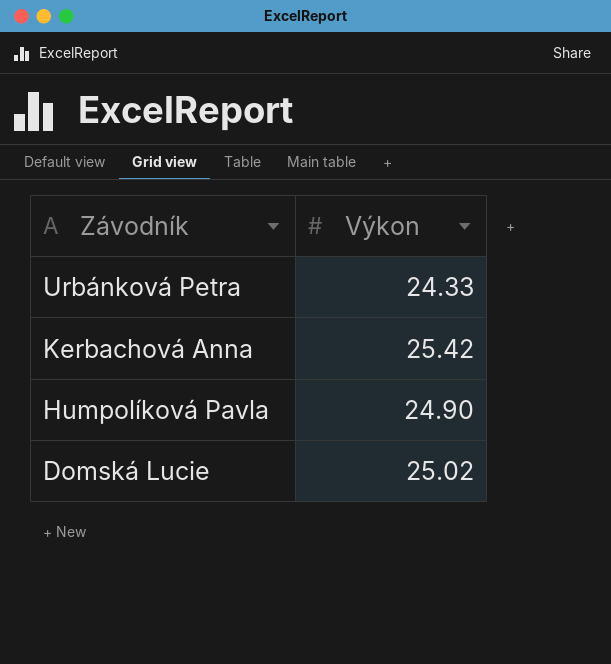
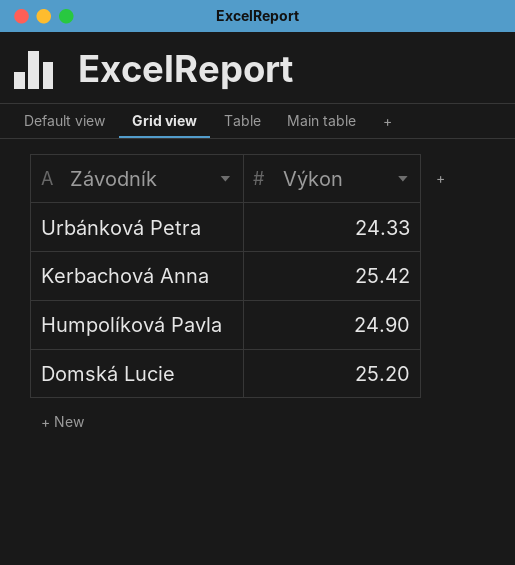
Domská Lucie | Výkon: 25.02 -> 25.20

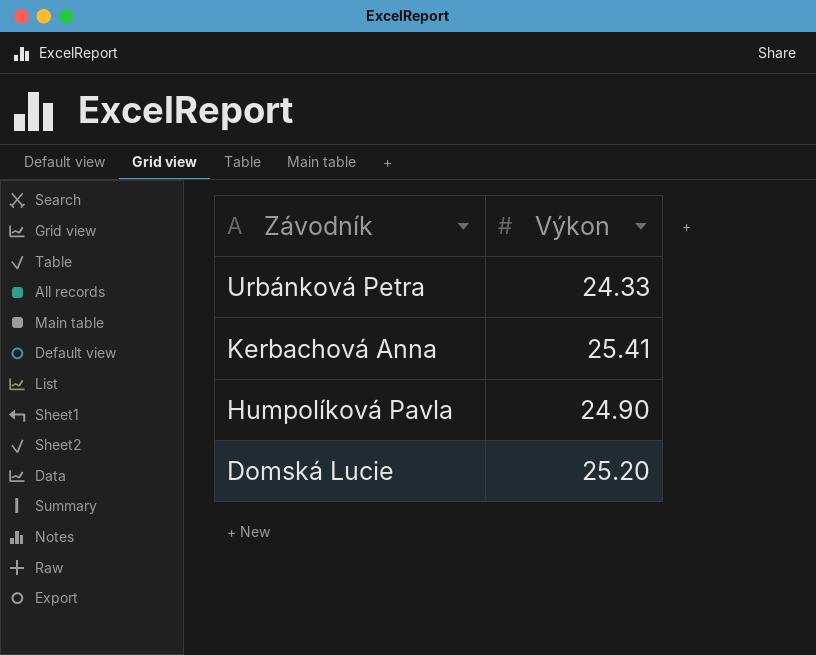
Kerbachová Anna | Výkon: 25.42 -> 25.41

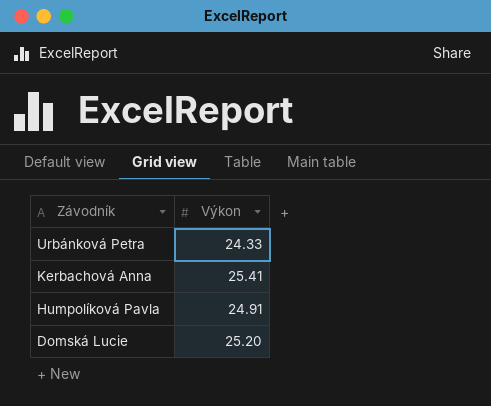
Humpolíková Pavla | Výkon: 24.90 -> 24.91

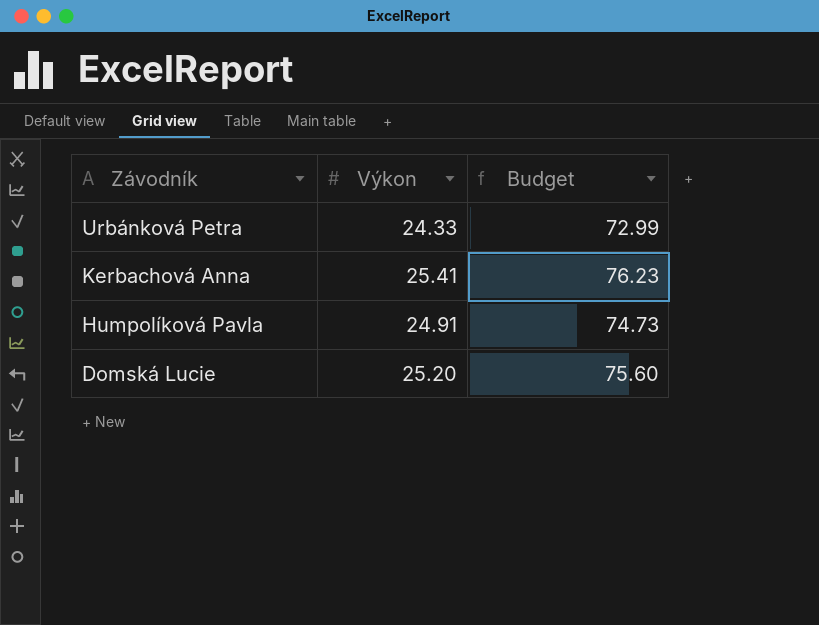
column Budget | formula: none -> [Výkon] * 3

